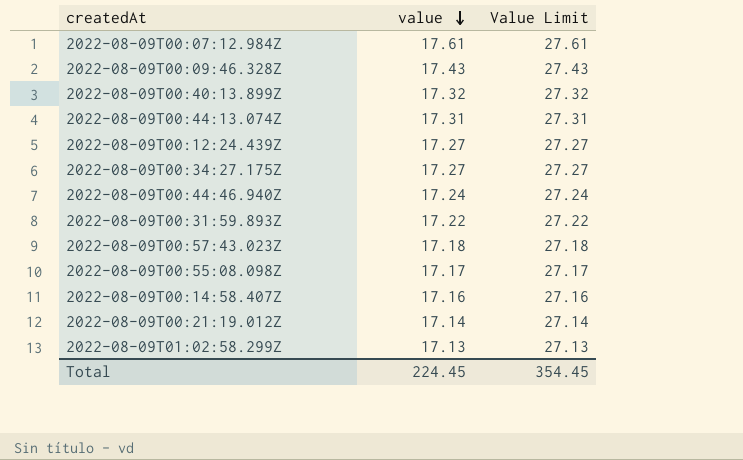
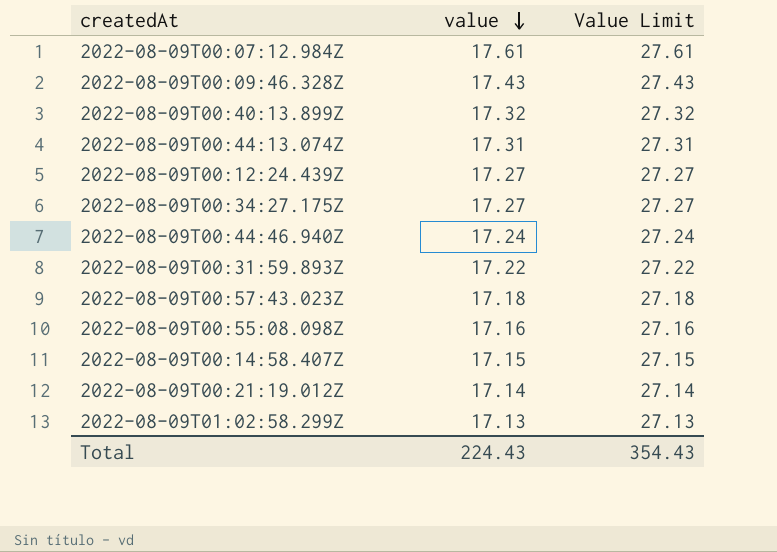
2022-08-09T00:55:08.098Z | value: 17.17 -> 17.16
2022-08-09T00:55:08.098Z | Value Limit: 27.17 -> 27.16
2022-08-09T00:14:58.407Z | value: 17.16 -> 17.15
2022-08-09T00:14:58.407Z | Value Limit: 27.16 -> 27.15
Total | value: 224.45 -> 224.43
Total | Value Limit: 354.45 -> 354.43

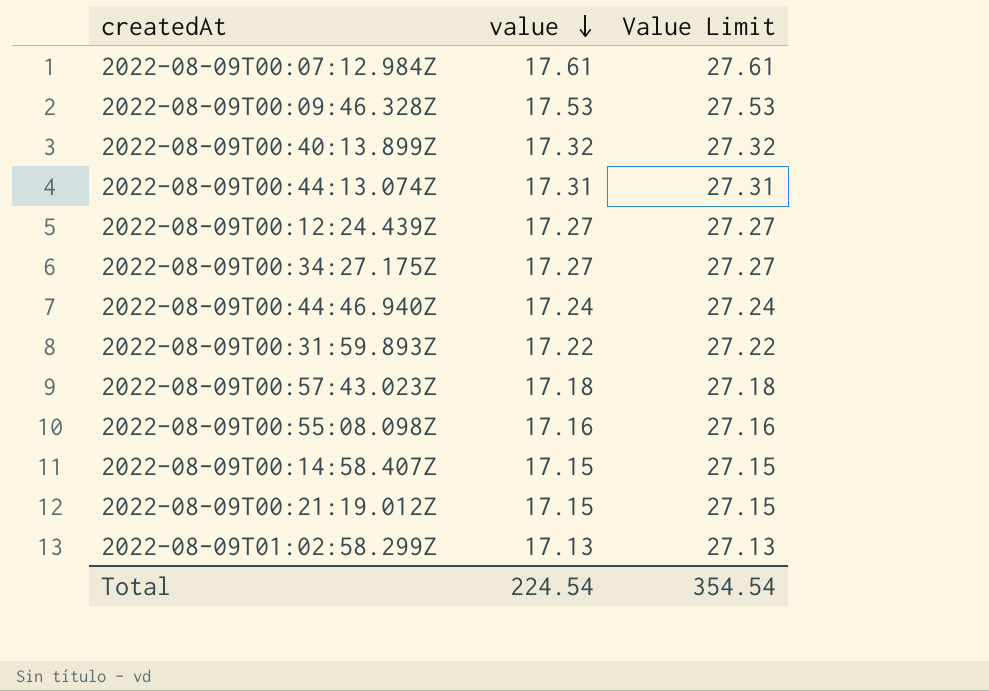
2022-08-09T00:09:46.328Z | value: 17.43 -> 17.53
2022-08-09T00:09:46.328Z | Value Limit: 27.43 -> 27.53
2022-08-09T00:21:19.012Z | value: 17.14 -> 17.15
2022-08-09T00:21:19.012Z | Value Limit: 27.14 -> 27.15
Total | value: 224.43 -> 224.54
Total | Value Limit: 354.43 -> 354.54

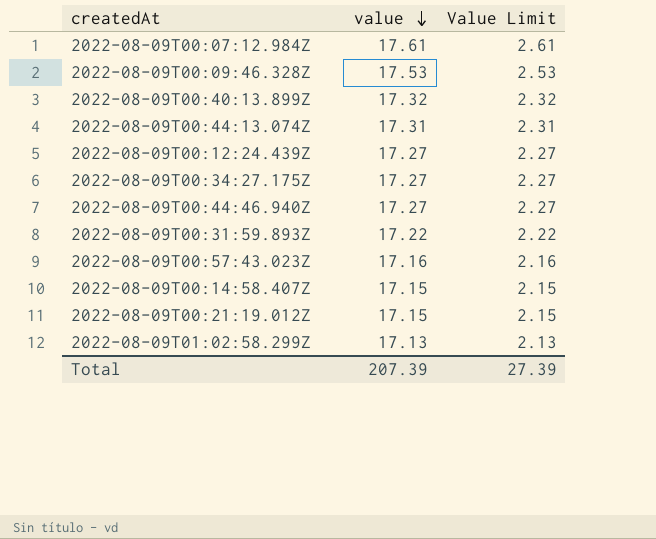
column Value Limit | formula: [value] + 10 -> [value] - 15
row 2022-08-09T00:55:08.098Z: 17.16 | 27.16 -> none
2022-08-09T00:44:46.940Z | value: 17.24 -> 17.27
2022-08-09T00:57:43.023Z | value: 17.18 -> 17.16
Total | value: 224.54 -> 207.39
Total | Value Limit: 354.54 -> 27.39

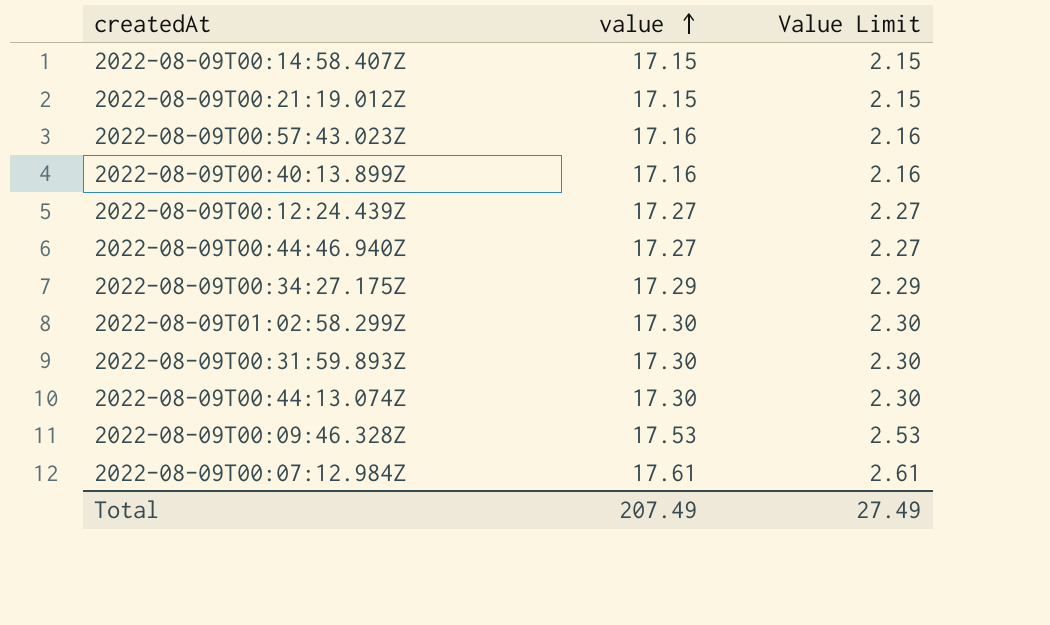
row order: value descending -> value ascending
2022-08-09T00:40:13.899Z | value: 17.32 -> 17.16
2022-08-09T00:40:13.899Z | Value Limit: 2.32 -> 2.16
2022-08-09T00:34:27.175Z | value: 17.27 -> 17.29
2022-08-09T00:34:27.175Z | Value Limit: 2.27 -> 2.29
2022-08-09T01:02:58.299Z | value: 17.13 -> 17.30
2022-08-09T01:02:58.299Z | Value Limit: 2.13 -> 2.30
2022-08-09T00:31:59.893Z | value: 17.22 -> 17.30
2022-08-09T00:31:59.893Z | Value Limit: 2.22 -> 2.30
2022-08-09T00:44:13.074Z | value: 17.31 -> 17.30
2022-08-09T00:44:13.074Z | Value Limit: 2.31 -> 2.30
Total | value: 207.39 -> 207.49
Total | Value Limit: 27.39 -> 27.49

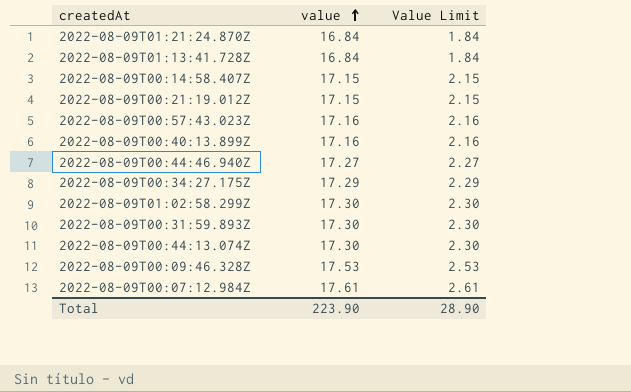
row 2022-08-09T00:12:24.439Z: 17.27 | 2.27 -> none
row 2022-08-09T01:21:24.870Z: none -> 16.84 | 1.84
row 2022-08-09T01:13:41.728Z: none -> 16.84 | 1.84
Total | value: 207.49 -> 223.90
Total | Value Limit: 27.49 -> 28.90

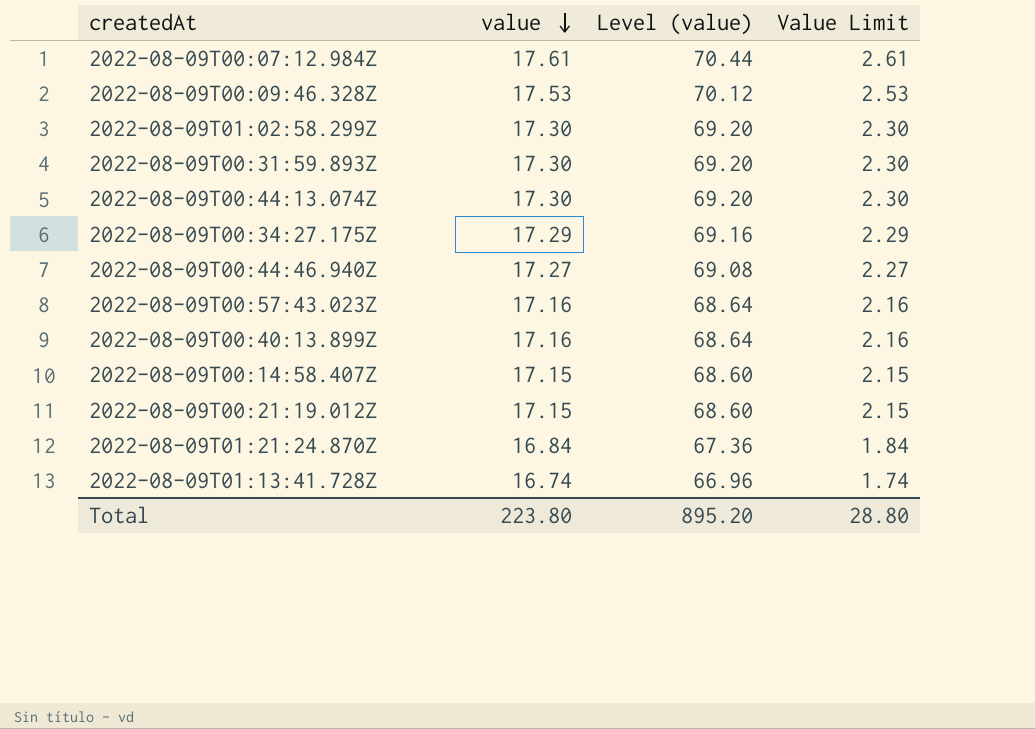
row order: value ascending -> value descending
column Level (value) | formula: none -> [value] * 4
2022-08-09T01:13:41.728Z | value: 16.84 -> 16.74
2022-08-09T01:13:41.728Z | Value Limit: 1.84 -> 1.74
Total | value: 223.90 -> 223.80
Total | Value Limit: 28.90 -> 28.80

